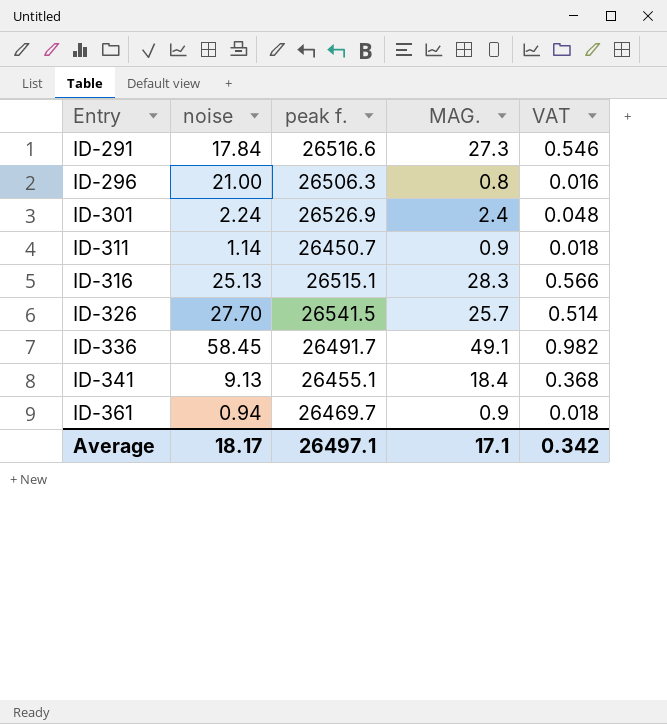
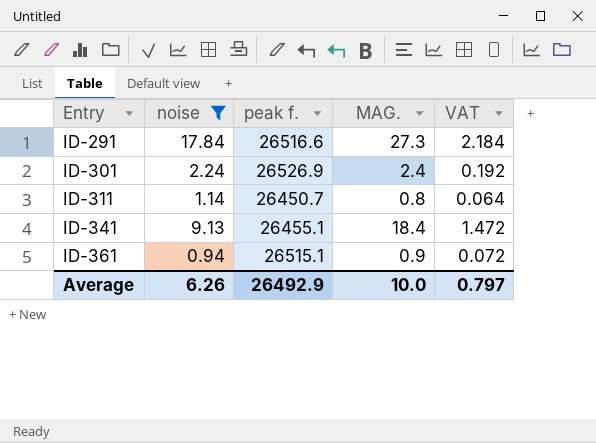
filter: none -> noise <= 17.84
column VAT | formula: [MAG.] * 0.02 -> [MAG.] * 0.08
ID-311 | MAG.: 0.9 -> 0.8
ID-361 | peak f.: 26469.7 -> 26515.1
Average | noise: 18.17 -> 6.26
Average | peak f.: 26497.1 -> 26492.9
Average | MAG.: 17.1 -> 10.0
Average | VAT: 0.342 -> 0.797

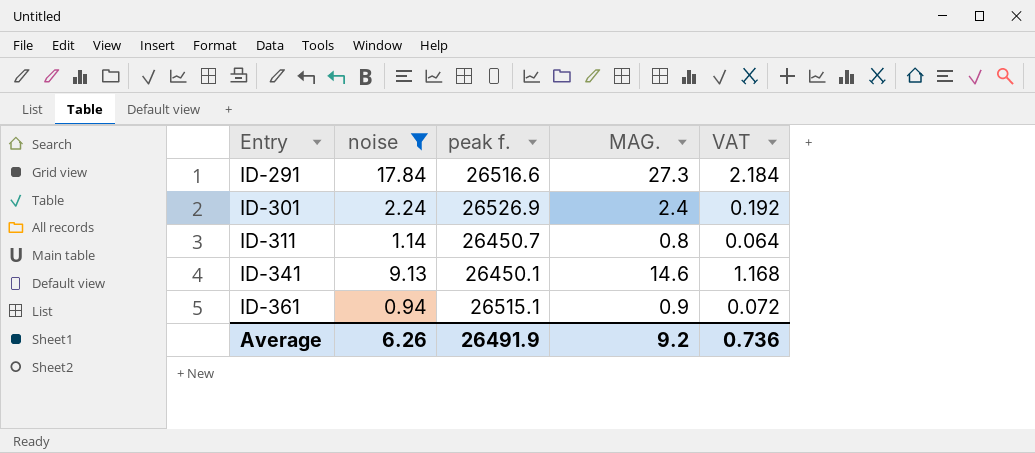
ID-341 | peak f.: 26455.1 -> 26450.1
ID-341 | MAG.: 18.4 -> 14.6
ID-341 | VAT: 1.472 -> 1.168
Average | peak f.: 26492.9 -> 26491.9
Average | MAG.: 10.0 -> 9.2
Average | VAT: 0.797 -> 0.736

